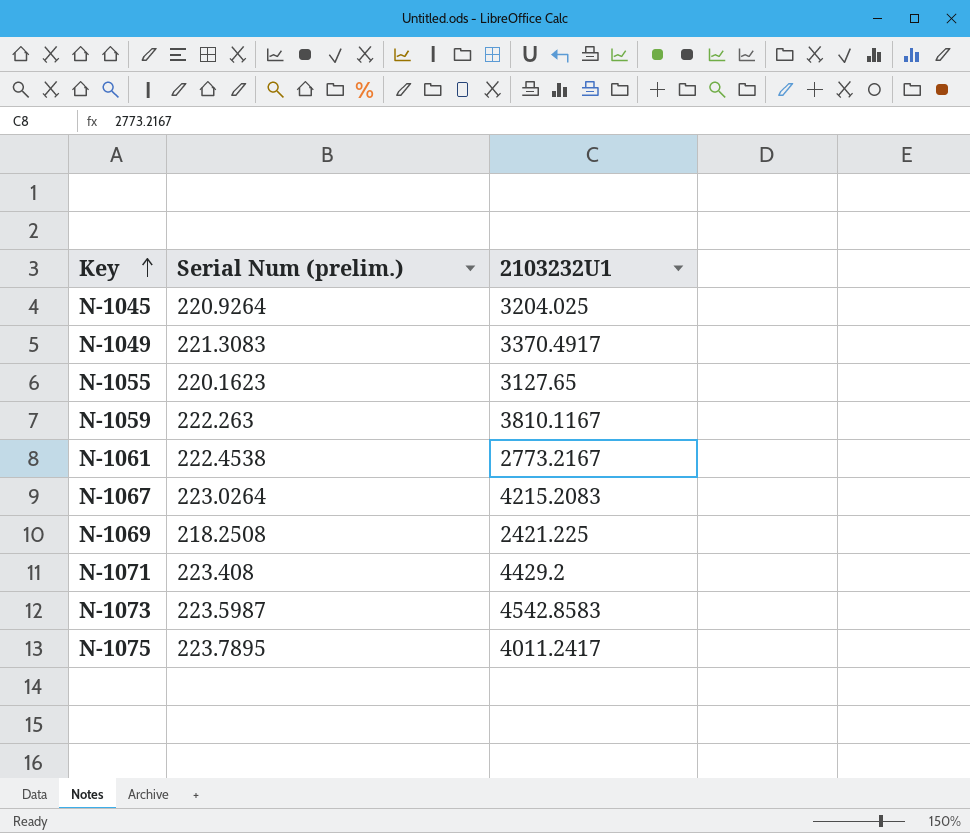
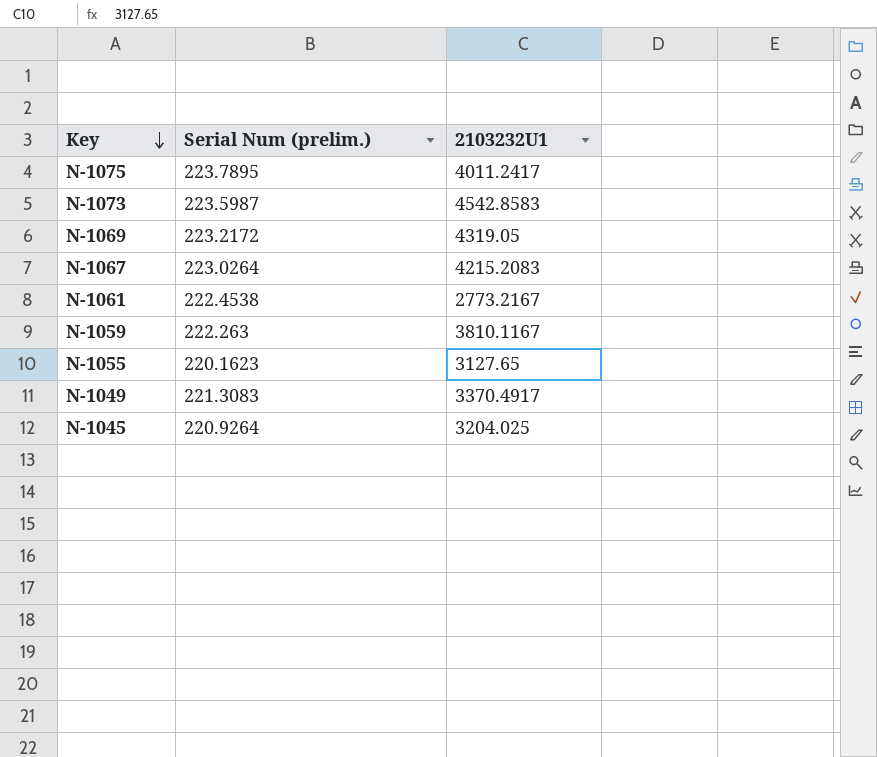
row order: Key ascending -> Key descending
row N-1071: 223.408 | 4429.2 -> none
N-1069 | Serial Num (prelim.): 218.2508 -> 223.2172
N-1069 | 2103232U1: 2421.225 -> 4319.05

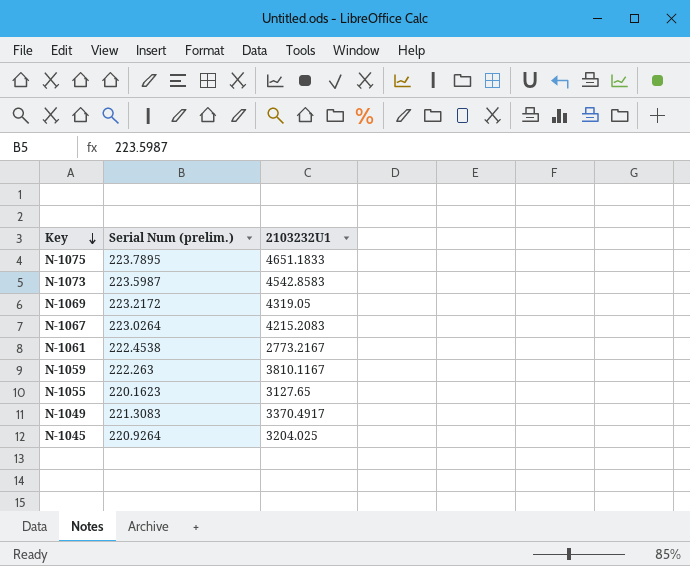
N-1075 | 2103232U1: 4011.2417 -> 4651.1833

